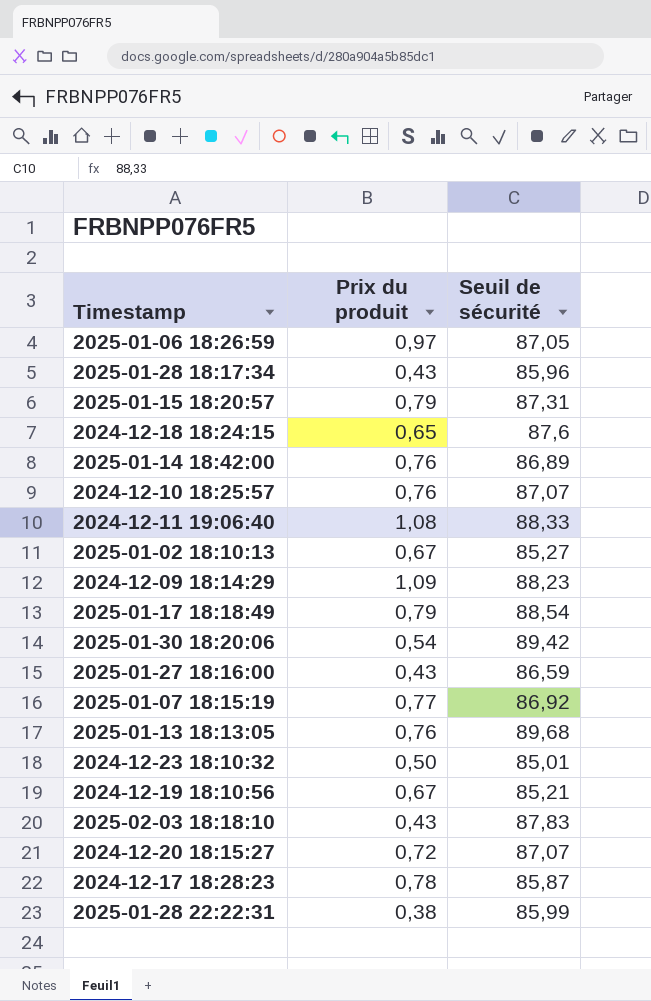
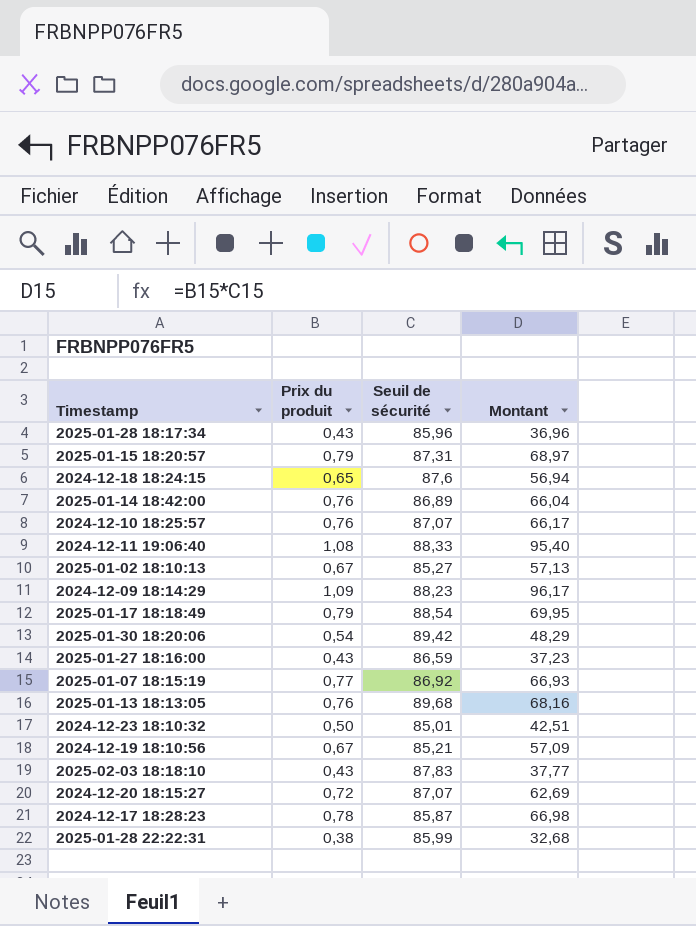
column Montant | formula: none -> [Prix du produit] * [Seuil de sécurité]
row 2025-01-06 18:26:59: 0,97 | 87,05 -> none

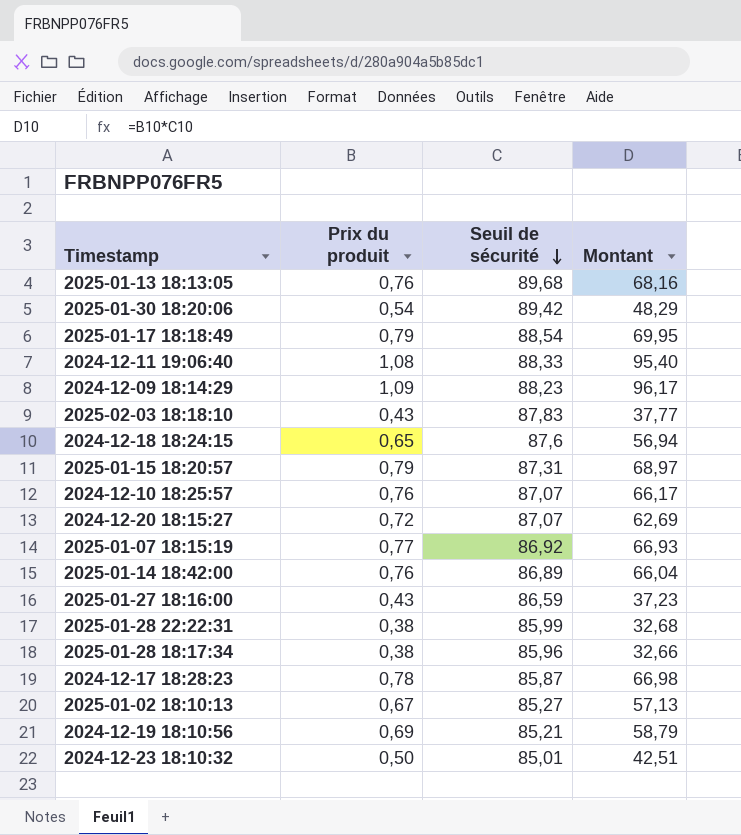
row order: none -> Seuil de sécurité descending
2025-01-28 18:17:34 | Prix du produit: 0,43 -> 0,38
2025-01-28 18:17:34 | Montant: 36,96 -> 32,66
2024-12-19 18:10:56 | Prix du produit: 0,67 -> 0,69
2024-12-19 18:10:56 | Montant: 57,09 -> 58,79

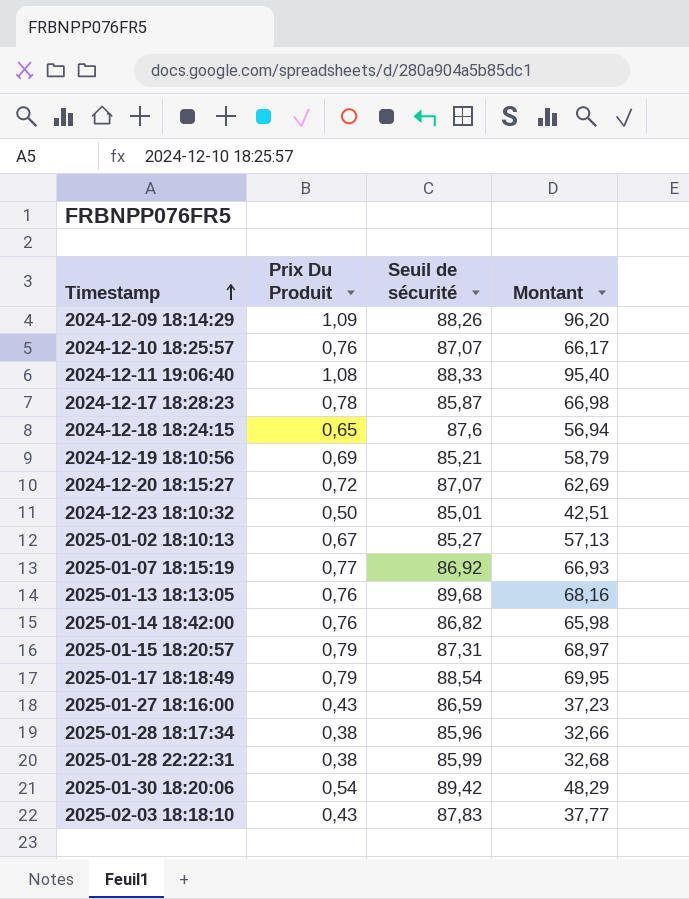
row order: Seuil de sécurité descending -> Timestamp ascending
column name: Prix du produit -> Prix Du Produit
2024-12-09 18:14:29 | Seuil de sécurité: 88,23 -> 88,26
2024-12-09 18:14:29 | Montant: 96,17 -> 96,20
2025-01-14 18:42:00 | Seuil de sécurité: 86,89 -> 86,82
2025-01-14 18:42:00 | Montant: 66,04 -> 65,98

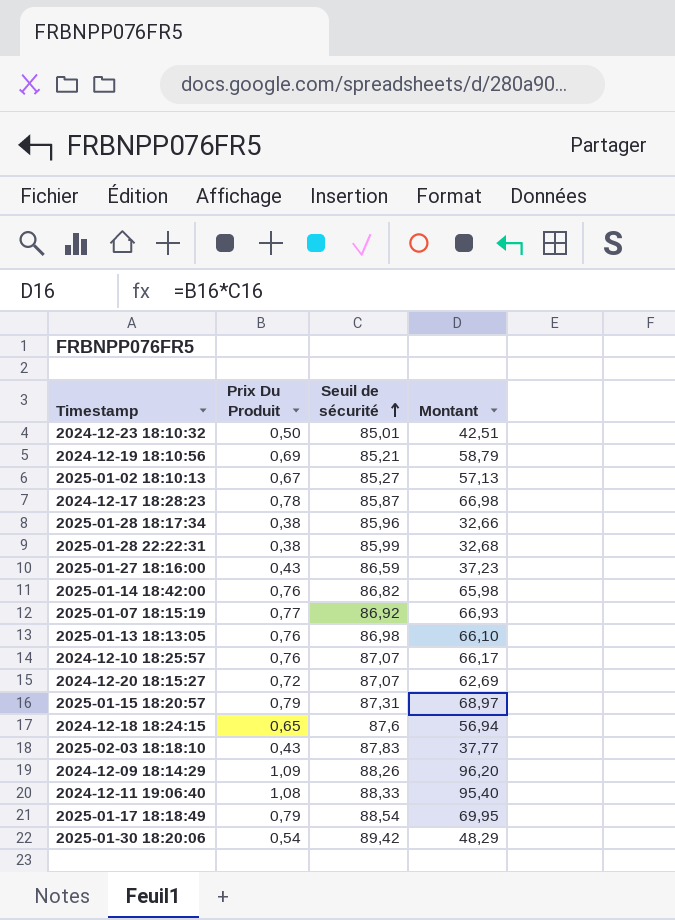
row order: Timestamp ascending -> Seuil de sécurité ascending
2025-01-13 18:13:05 | Seuil de sécurité: 89,68 -> 86,98
2025-01-13 18:13:05 | Montant: 68,16 -> 66,10

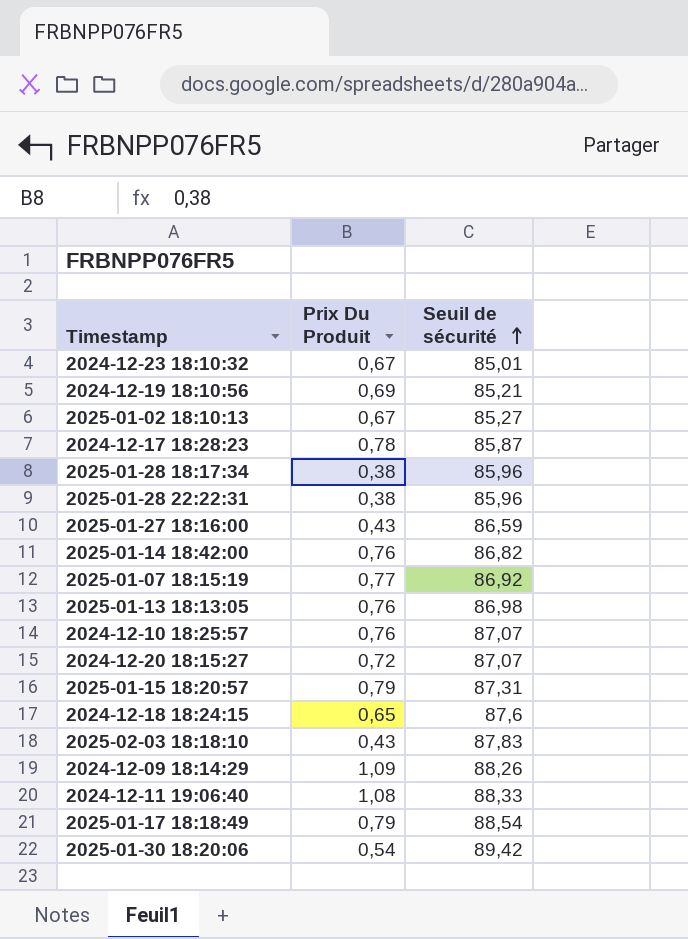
column Montant | formula: [Prix Du Produit] * [Seuil de sécurité] -> none
2024-12-23 18:10:32 | Prix Du Produit: 0,50 -> 0,67
2025-01-28 22:22:31 | Seuil de sécurité: 85,99 -> 85,96

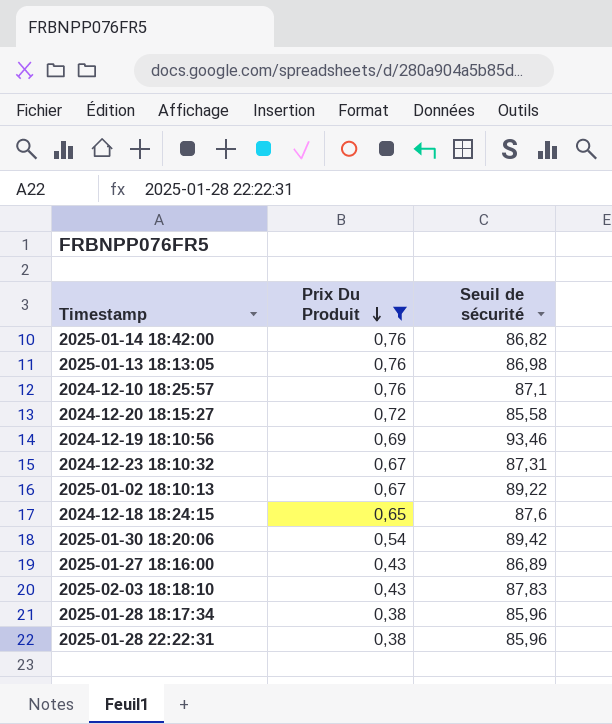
filter: none -> Prix Du Produit <= 0,76
row order: Seuil de sécurité ascending -> Prix Du Produit descending
2024-12-10 18:25:57 | Seuil de sécurité: 87,07 -> 87,1
2024-12-20 18:15:27 | Seuil de sécurité: 87,07 -> 85,58
2024-12-19 18:10:56 | Seuil de sécurité: 85,21 -> 93,46
2024-12-23 18:10:32 | Seuil de sécurité: 85,01 -> 87,31
2025-01-02 18:10:13 | Seuil de sécurité: 85,27 -> 89,22
2025-01-27 18:16:00 | Seuil de sécurité: 86,59 -> 86,89

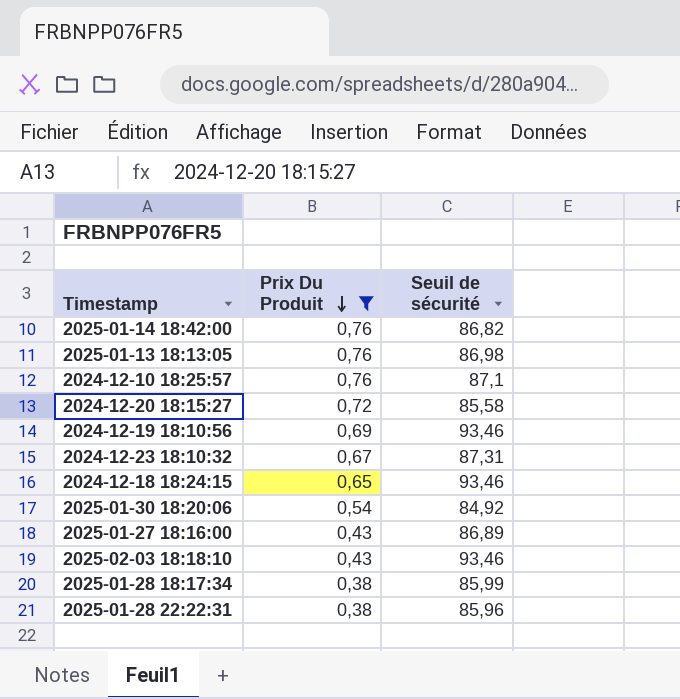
row 2025-01-02 18:10:13: 0,67 | 89,22 -> none
2024-12-18 18:24:15 | Seuil de sécurité: 87,6 -> 93,46
2025-01-30 18:20:06 | Seuil de sécurité: 89,42 -> 84,92
2025-02-03 18:18:10 | Seuil de sécurité: 87,83 -> 93,46
2025-01-28 18:17:34 | Seuil de sécurité: 85,96 -> 85,99

